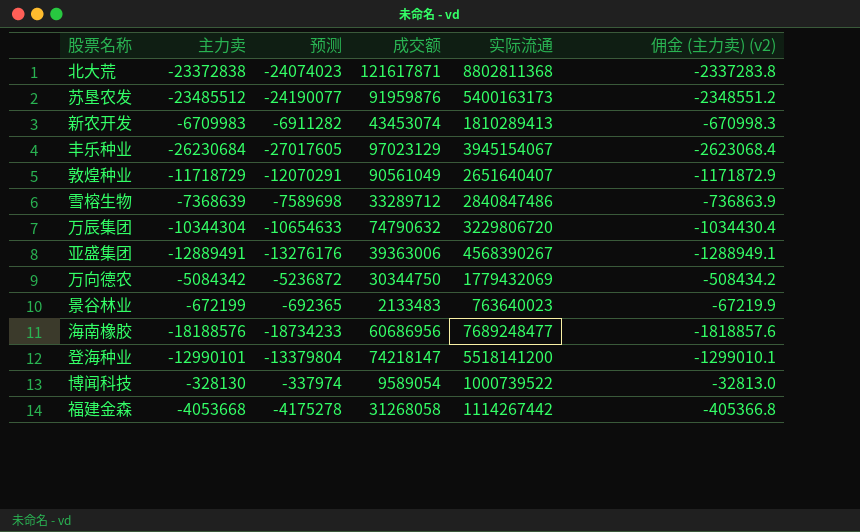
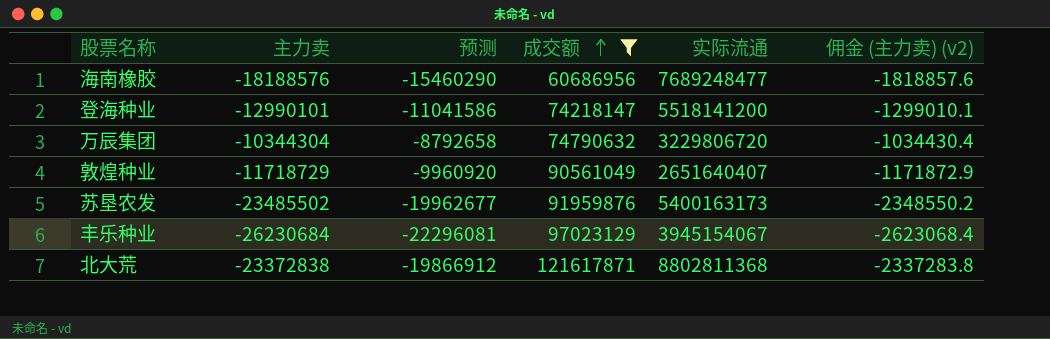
filter: none -> 成交额 >= 60686956
row order: none -> 成交额 ascending
column 预测 | formula: [主力卖] * 1.03 -> [主力卖] * 0.85
苏垦农发 | 主力卖: -23485512 -> -23485502
苏垦农发 | 佣金 (主力卖) (v2): -2348551.2 -> -2348550.2

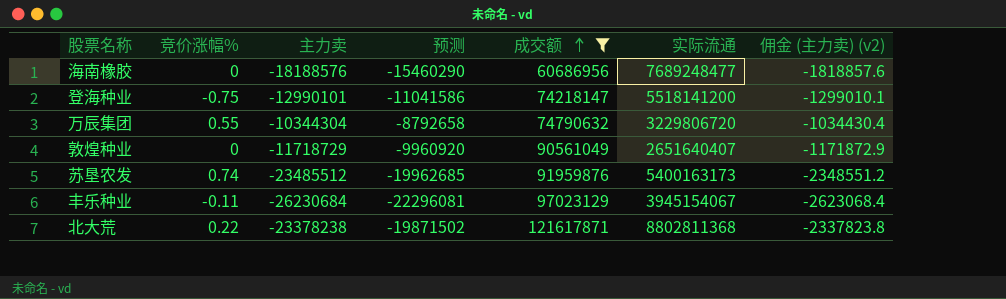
column 竞价涨幅% | position: none -> 2
苏垦农发 | 主力卖: -23485502 -> -23485512
苏垦农发 | 预测: -19962677 -> -19962685
苏垦农发 | 佣金 (主力卖) (v2): -2348550.2 -> -2348551.2
北大荒 | 主力卖: -23372838 -> -23378238
北大荒 | 预测: -19866912 -> -19871502
北大荒 | 佣金 (主力卖) (v2): -2337283.8 -> -2337823.8

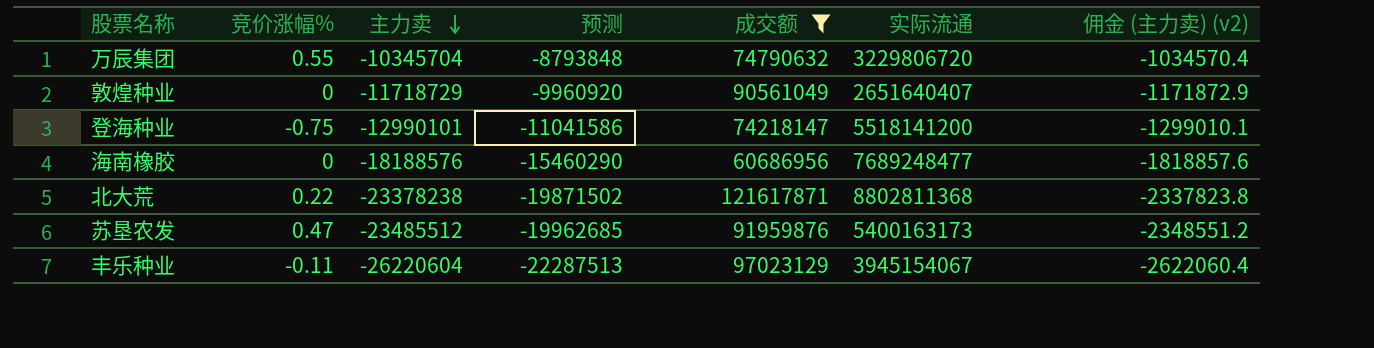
row order: 成交额 ascending -> 主力卖 descending
万辰集团 | 主力卖: -10344304 -> -10345704
万辰集团 | 预测: -8792658 -> -8793848
万辰集团 | 佣金 (主力卖) (v2): -1034430.4 -> -1034570.4
苏垦农发 | 竞价涨幅%: 0.74 -> 0.47
丰乐种业 | 主力卖: -26230684 -> -26220604
丰乐种业 | 预测: -22296081 -> -22287513
丰乐种业 | 佣金 (主力卖) (v2): -2623068.4 -> -2622060.4

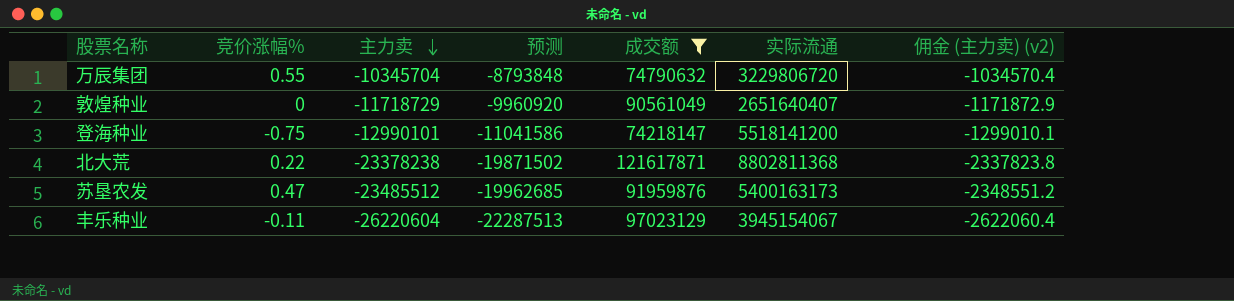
row 海南橡胶: 0 | -18188576 | -15460290 | 60686956 | 7689248477 | -1818857.6 -> none

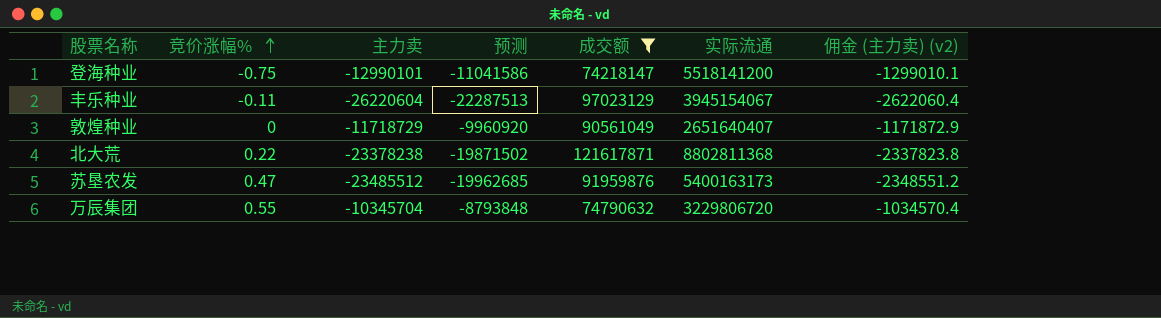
row order: 主力卖 descending -> 竞价涨幅% ascending

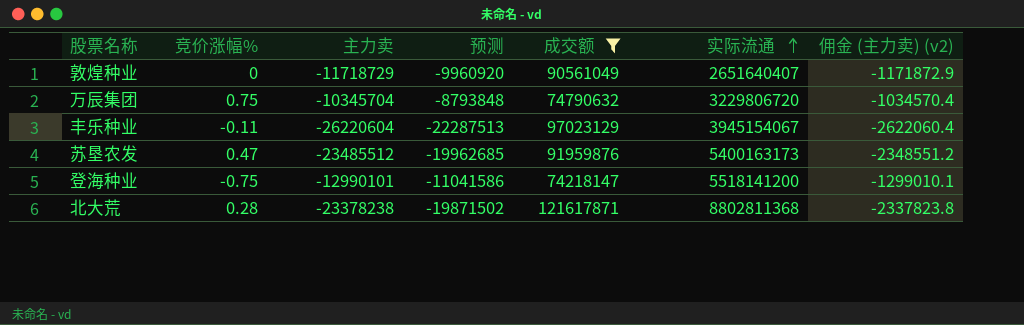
row order: 竞价涨幅% ascending -> 实际流通 ascending
万辰集团 | 竞价涨幅%: 0.55 -> 0.75
北大荒 | 竞价涨幅%: 0.22 -> 0.28

